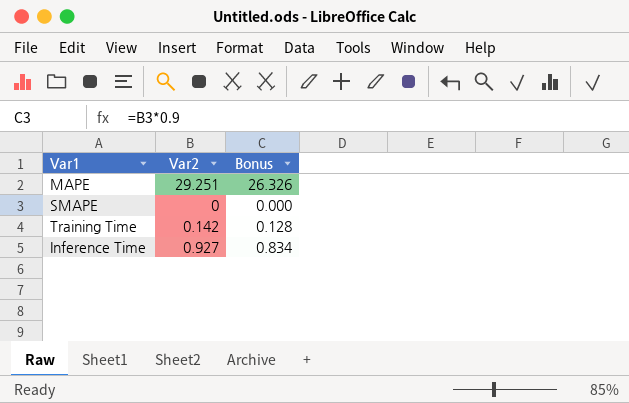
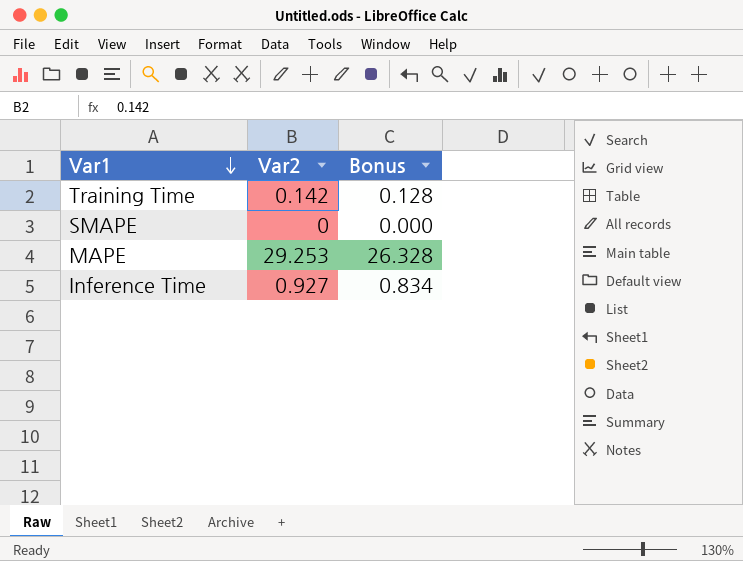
row order: none -> Var1 descending
MAPE | Var2: 29.251 -> 29.253
MAPE | Bonus: 26.326 -> 26.328

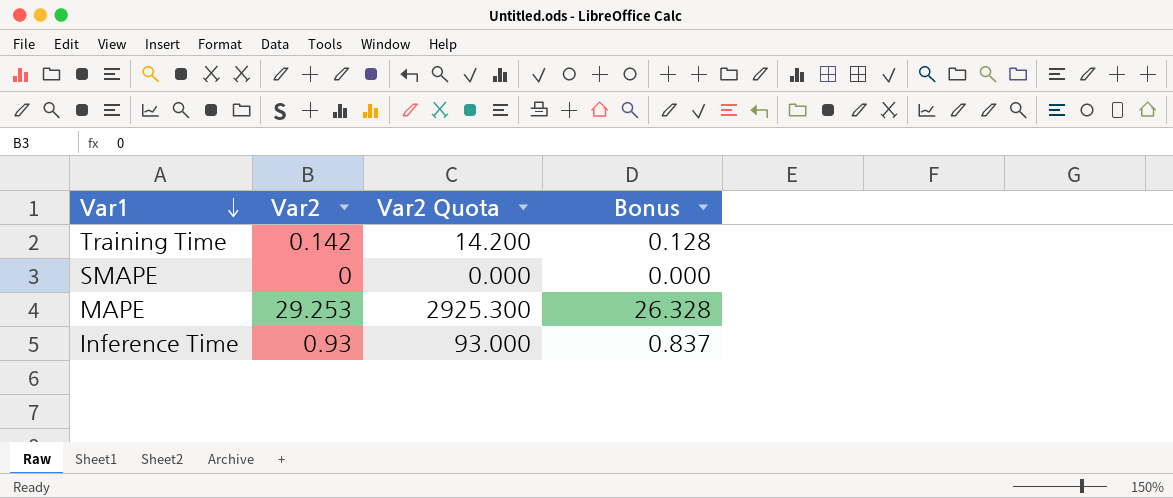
column Var2 Quota | formula: none -> [Var2] * 100
Inference Time | Var2: 0.927 -> 0.93
Inference Time | Bonus: 0.834 -> 0.837

